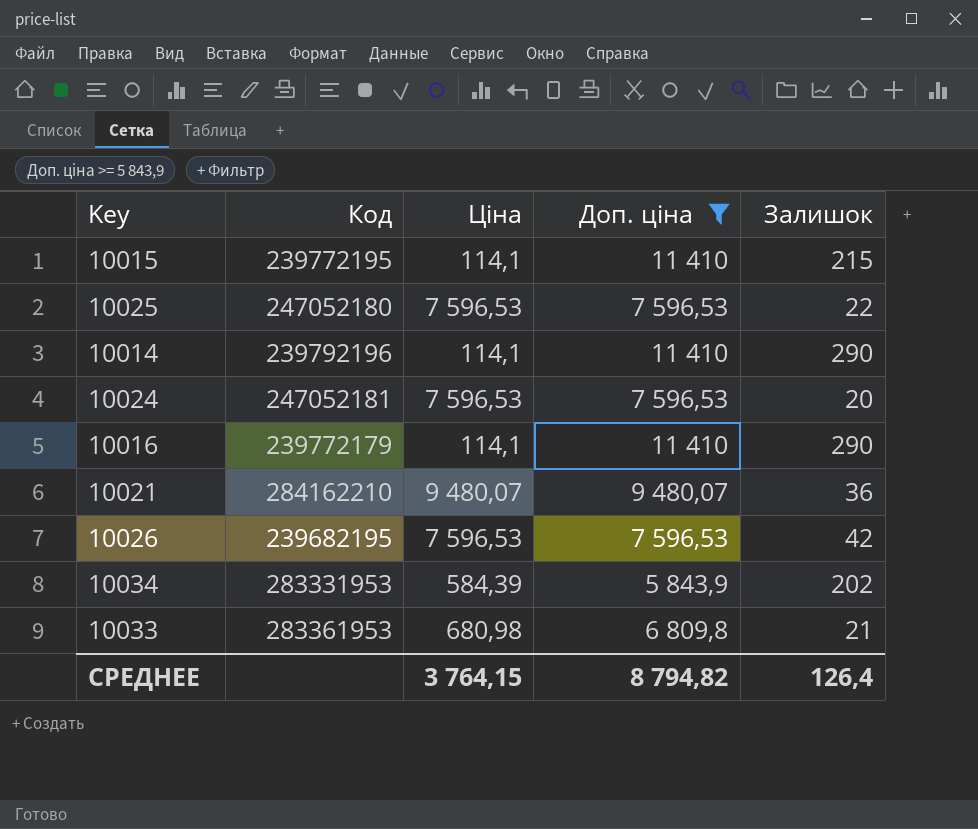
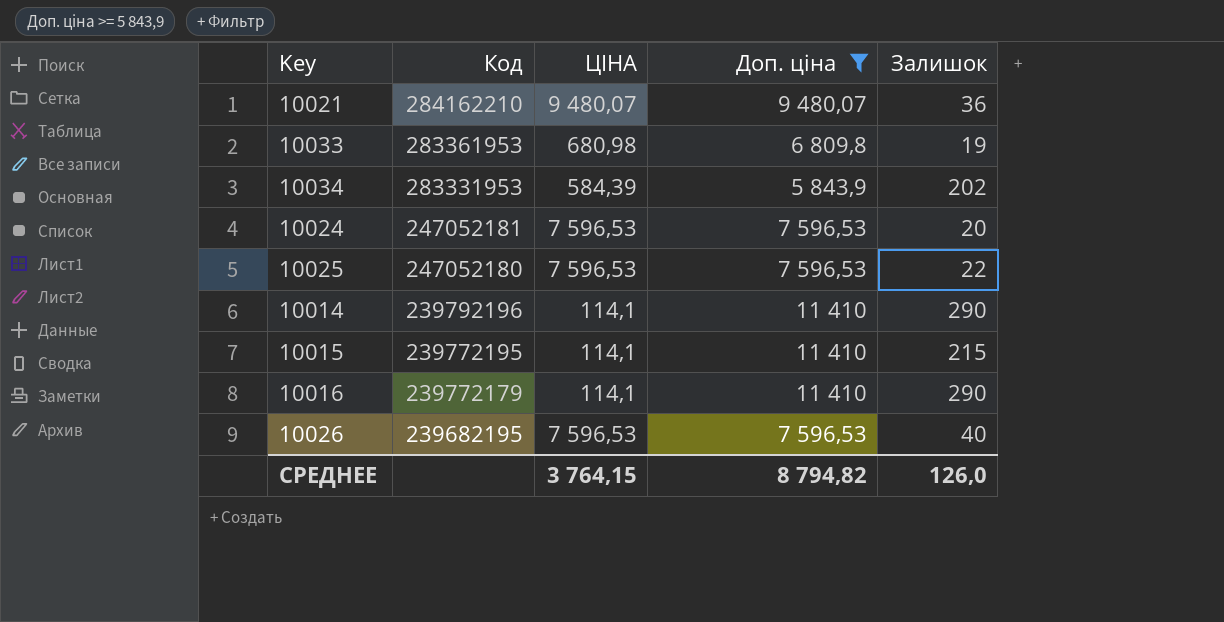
row order: none -> Код descending
column name: Ціна -> ЦІНА
10033 | Залишок: 21 -> 19
10026 | Залишок: 42 -> 40
СРЕДНЕЕ | Залишок: 126,4 -> 126,0

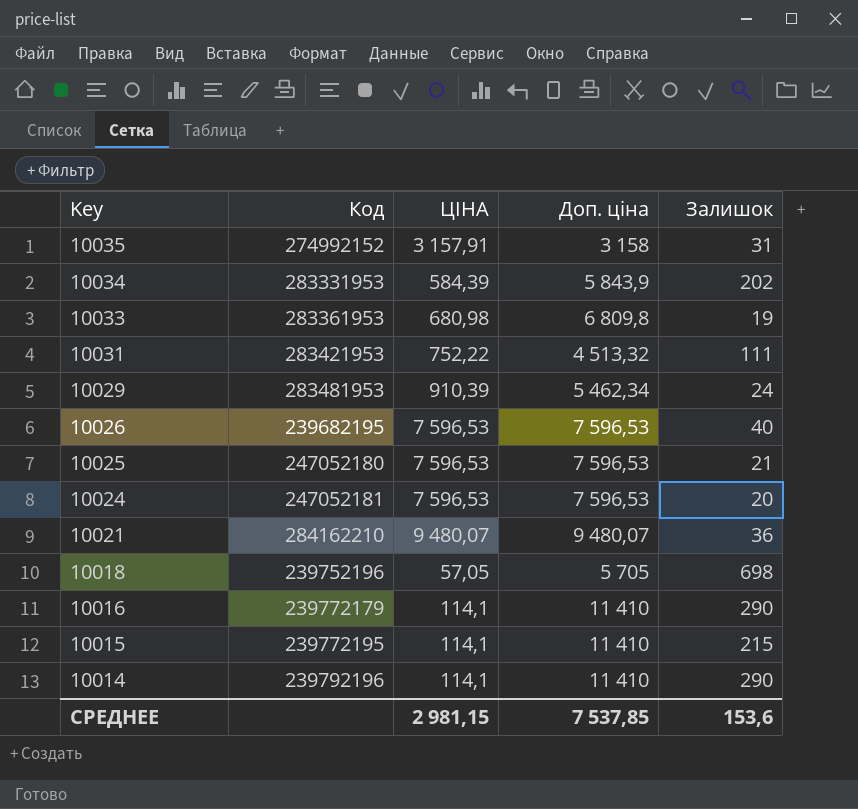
filter: Доп. ціна >= 5 843,9 -> none
row order: Код descending -> Key descending
10025 | Залишок: 22 -> 21
СРЕДНЕЕ | ЦІНА: 3 764,15 -> 2 981,15
СРЕДНЕЕ | Доп. ціна: 8 794,82 -> 7 537,85
СРЕДНЕЕ | Залишок: 126,0 -> 153,6

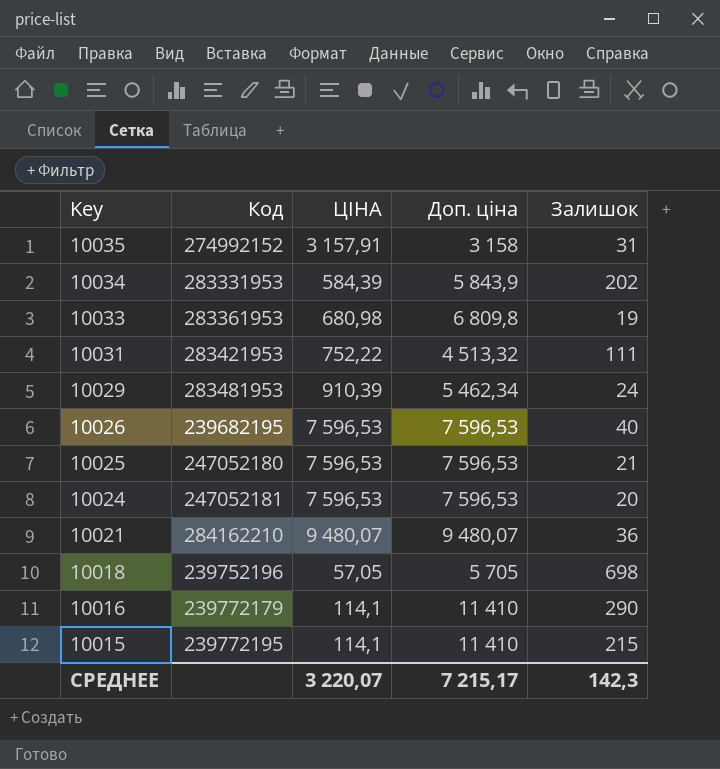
row 10014: 239792196 | 114,1 | 11 410 | 290 -> none
СРЕДНЕЕ | ЦІНА: 2 981,15 -> 3 220,07
СРЕДНЕЕ | Доп. ціна: 7 537,85 -> 7 215,17
СРЕДНЕЕ | Залишок: 153,6 -> 142,3

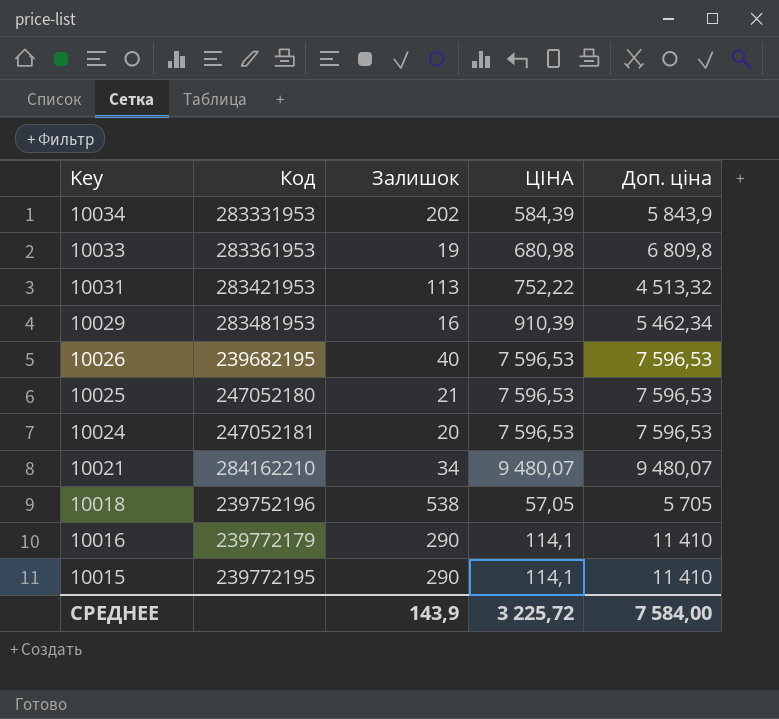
column Залишок | position: 5 -> 3
row 10035: 274992152 | 3 157,91 | 3 158 | 31 -> none
10031 | Залишок: 111 -> 113
10029 | Залишок: 24 -> 16
10021 | Залишок: 36 -> 34
10018 | Залишок: 698 -> 538
10015 | Залишок: 215 -> 290
СРЕДНЕЕ | Залишок: 142,3 -> 143,9
СРЕДНЕЕ | ЦІНА: 3 220,07 -> 3 225,72
СРЕДНЕЕ | Доп. ціна: 7 215,17 -> 7 584,00

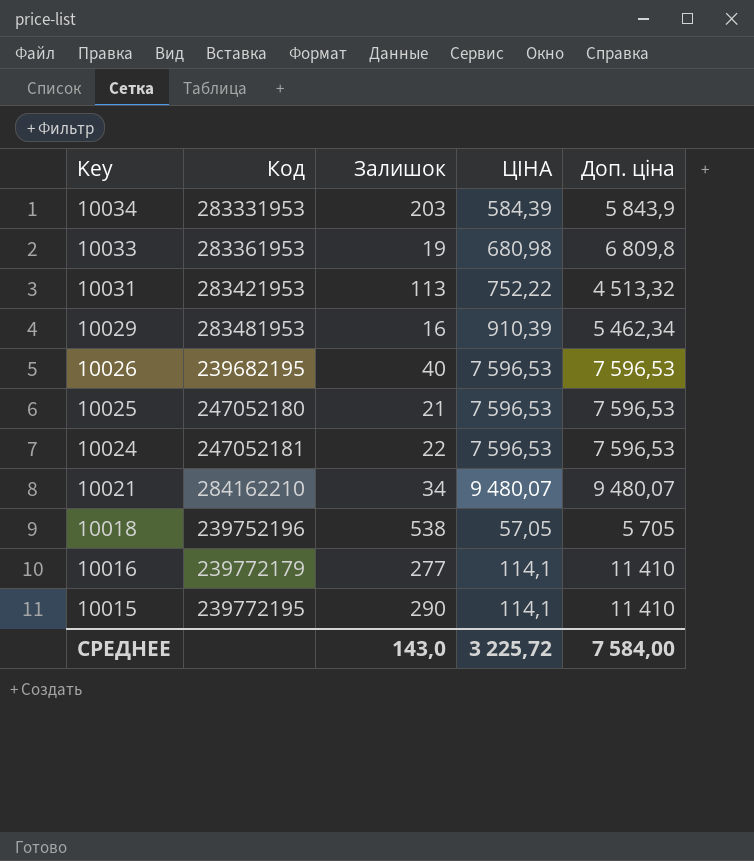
10034 | Залишок: 202 -> 203
10024 | Залишок: 20 -> 22
10016 | Залишок: 290 -> 277
СРЕДНЕЕ | Залишок: 143,9 -> 143,0

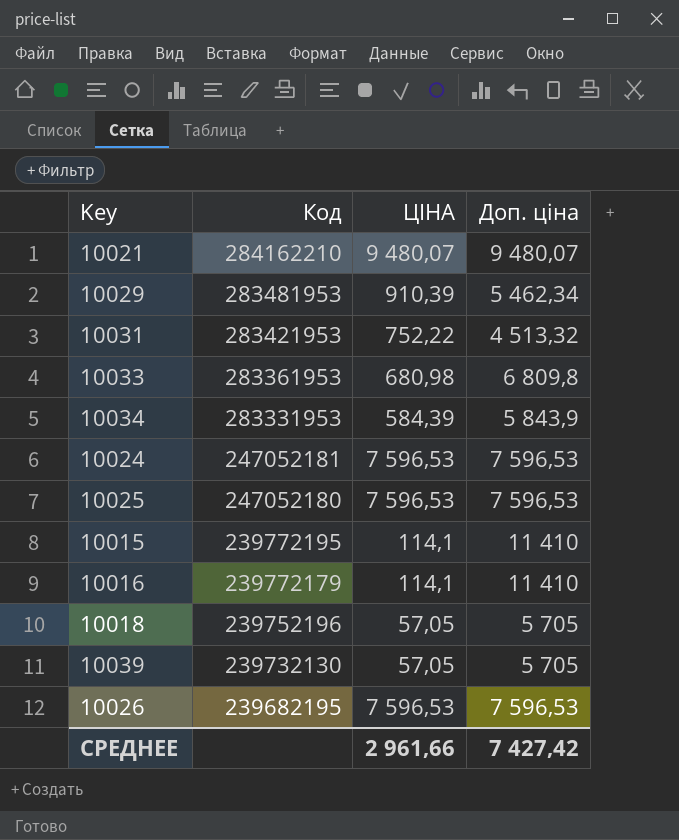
row order: Key descending -> Код descending
column Залишок | position: 3 -> none
row 10039: none -> 239732130 | 57,05 | 5 705
СРЕДНЕЕ | ЦІНА: 3 225,72 -> 2 961,66
СРЕДНЕЕ | Доп. ціна: 7 584,00 -> 7 427,42

